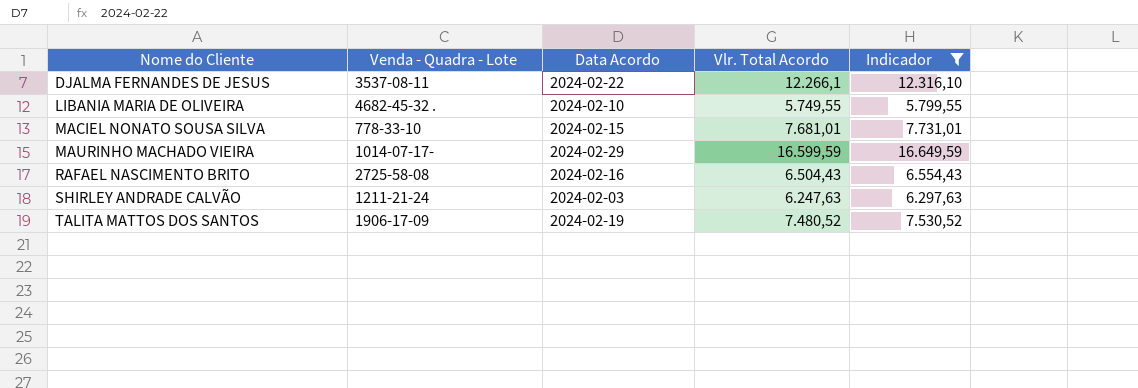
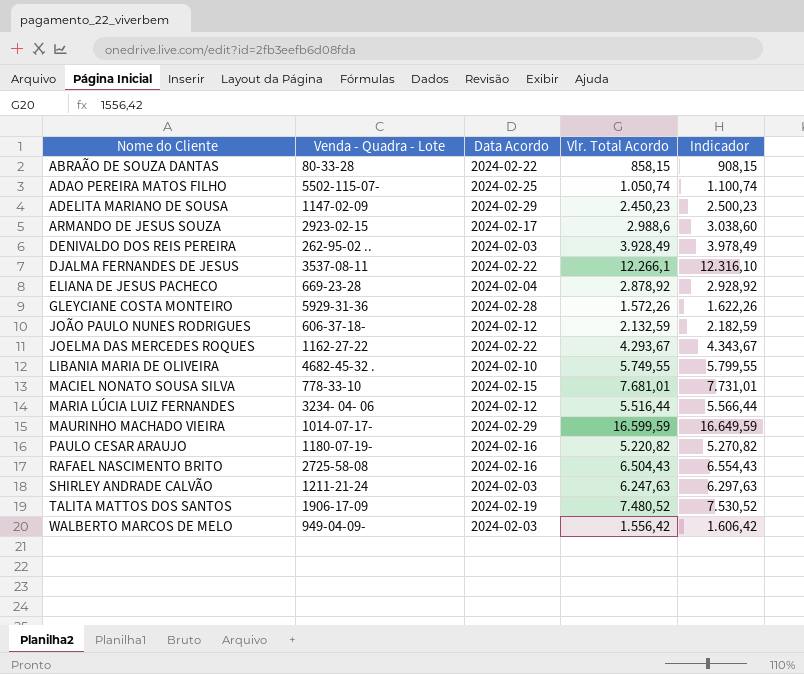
filter: Indicador >= 5.799,55 -> none

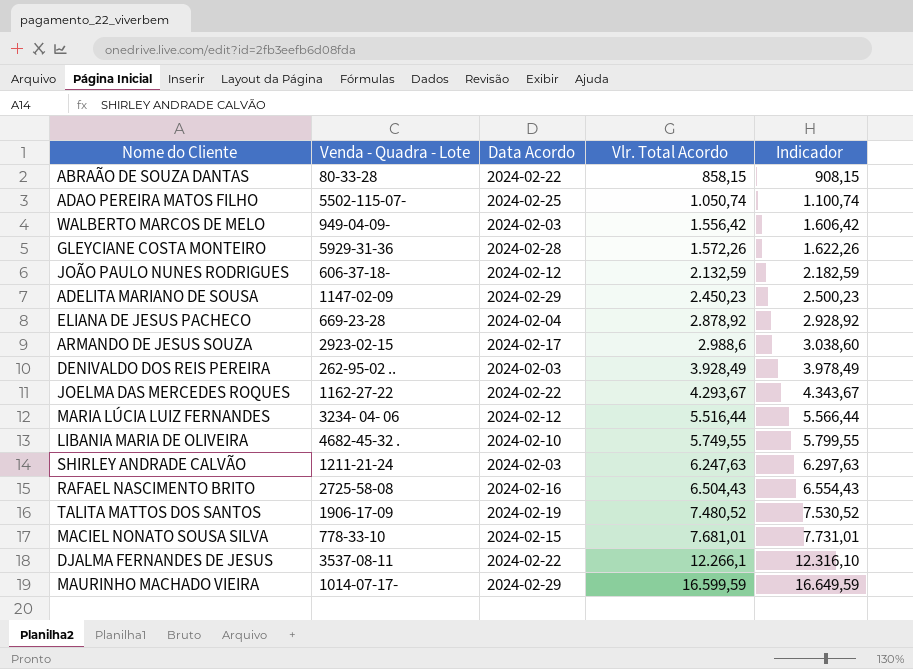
row order: Nome do Cliente ascending -> Vlr. Total Acordo ascending
row PAULO CESAR ARAUJO: 1180-07-19- | 2024-02-16 | 5.220,82 | 5.270,82 -> none

